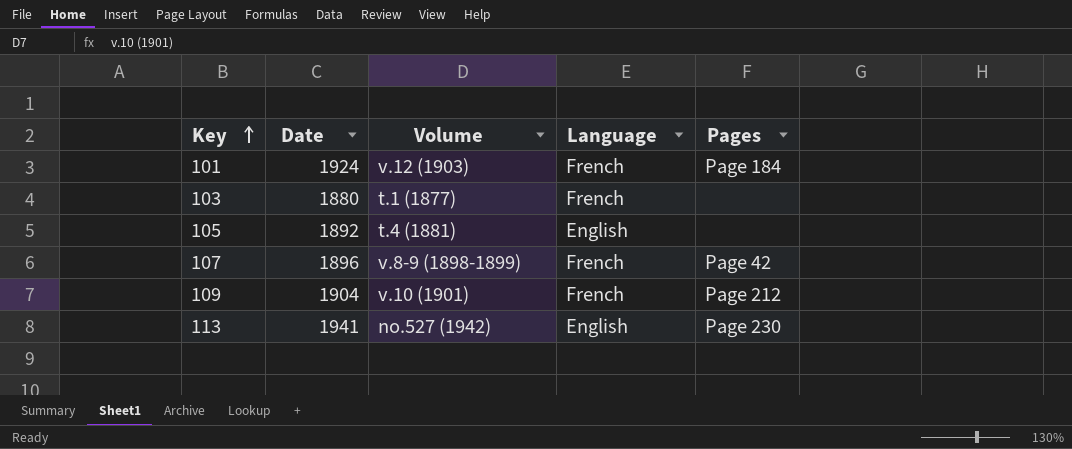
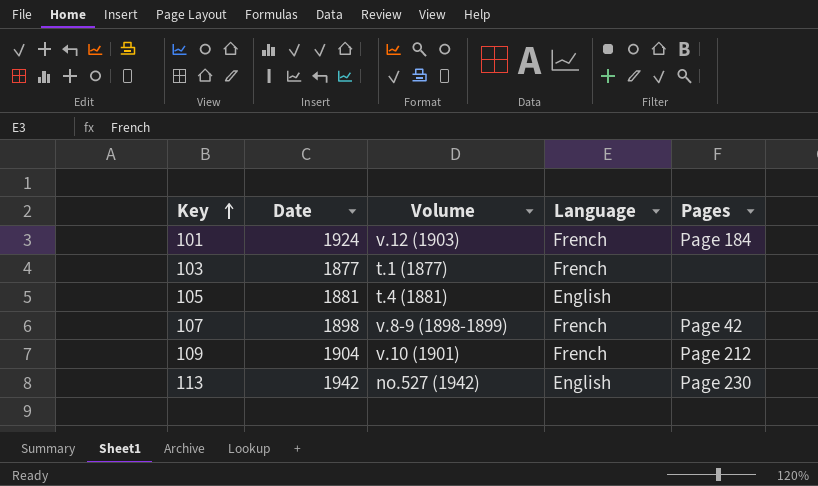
103 | Date: 1880 -> 1877
105 | Date: 1892 -> 1881
107 | Date: 1896 -> 1898
113 | Date: 1941 -> 1942

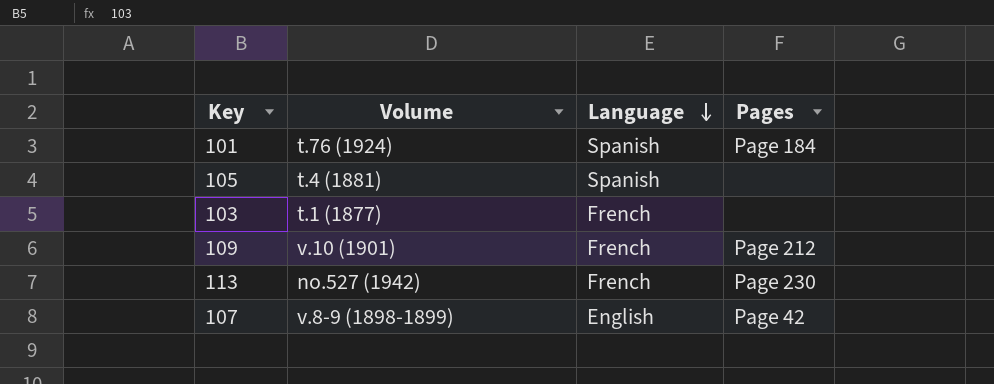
row order: Key ascending -> Language descending
column Date | position: 2 -> none
101 | Volume: v.12 (1903) -> t.76 (1924)
101 | Language: French -> Spanish
105 | Language: English -> Spanish
113 | Language: English -> French
107 | Language: French -> English

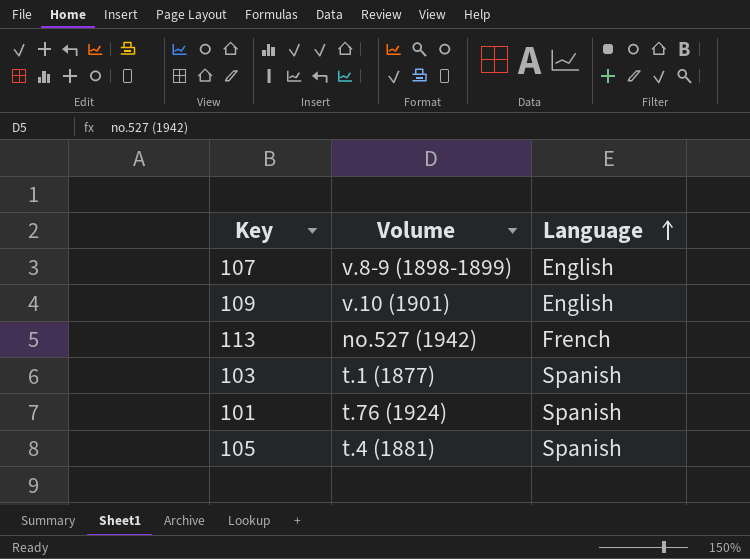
row order: Language descending -> Language ascending
column Pages | position: 4 -> none
109 | Language: French -> English
103 | Language: French -> Spanish

